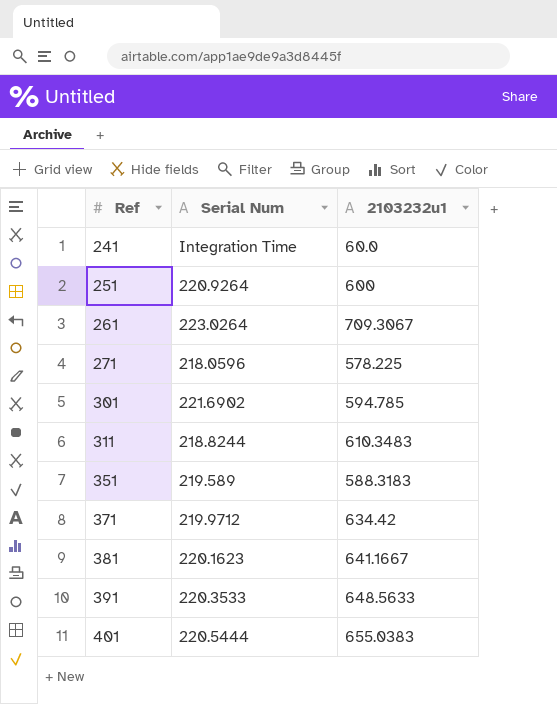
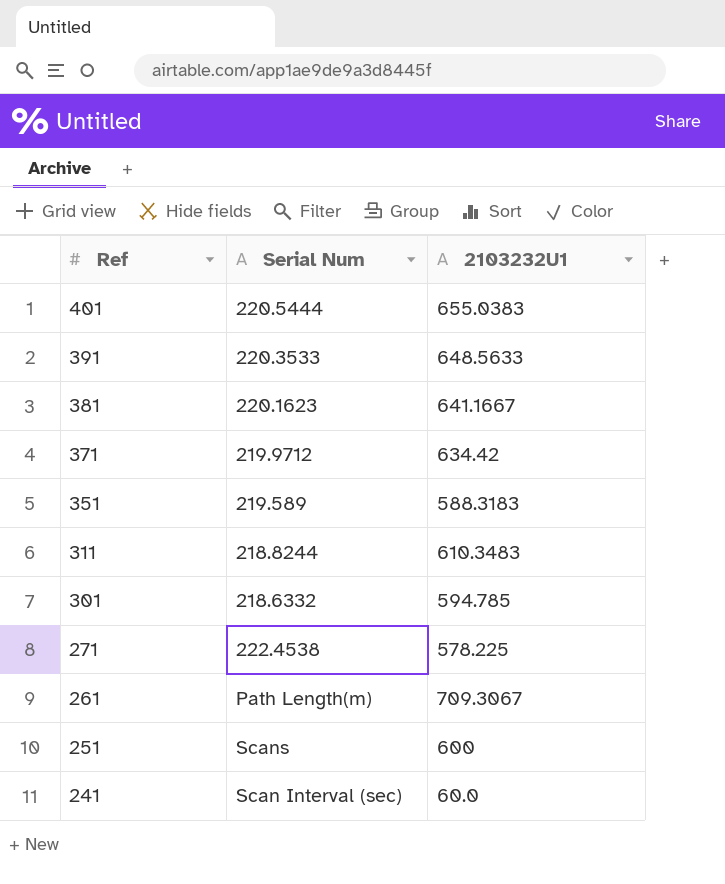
row order: Ref ascending -> Ref descending
column name: 2103232u1 -> 2103232U1
301 | Serial Num: 221.6902 -> 218.6332
271 | Serial Num: 218.0596 -> 222.4538
261 | Serial Num: 223.0264 -> Path Length(m)
251 | Serial Num: 220.9264 -> Scans
241 | Serial Num: Integration Time -> Scan Interval (sec)

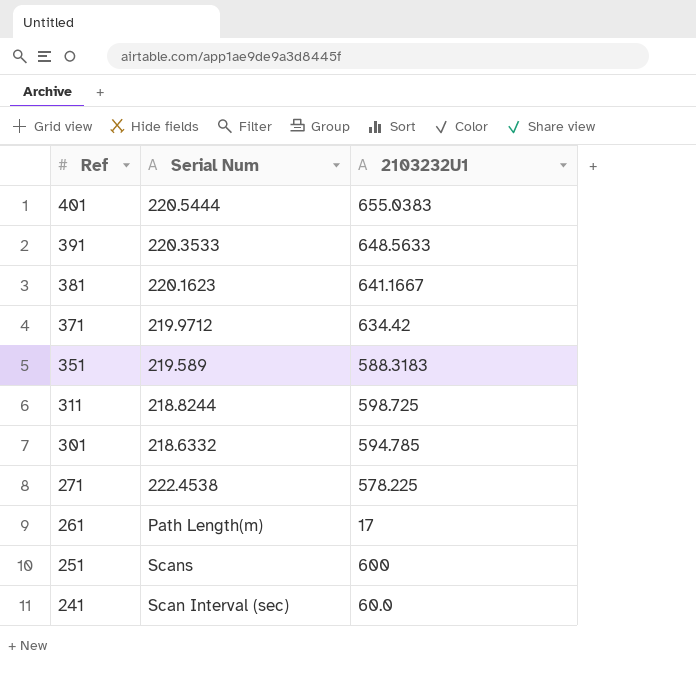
311 | 2103232U1: 610.3483 -> 598.725
261 | 2103232U1: 709.3067 -> 17

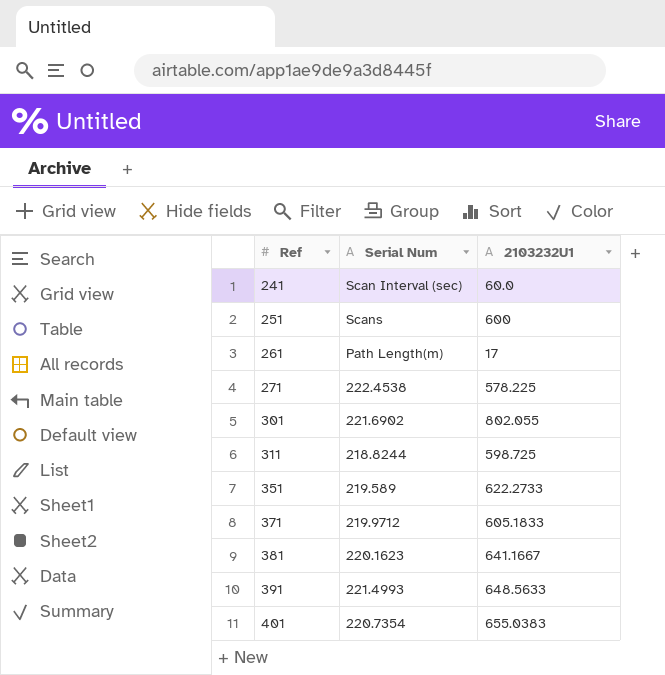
row order: Ref descending -> Ref ascending
301 | Serial Num: 218.6332 -> 221.6902
301 | 2103232U1: 594.785 -> 802.055
351 | 2103232U1: 588.3183 -> 622.2733
371 | 2103232U1: 634.42 -> 605.1833
391 | Serial Num: 220.3533 -> 221.4993
401 | Serial Num: 220.5444 -> 220.7354

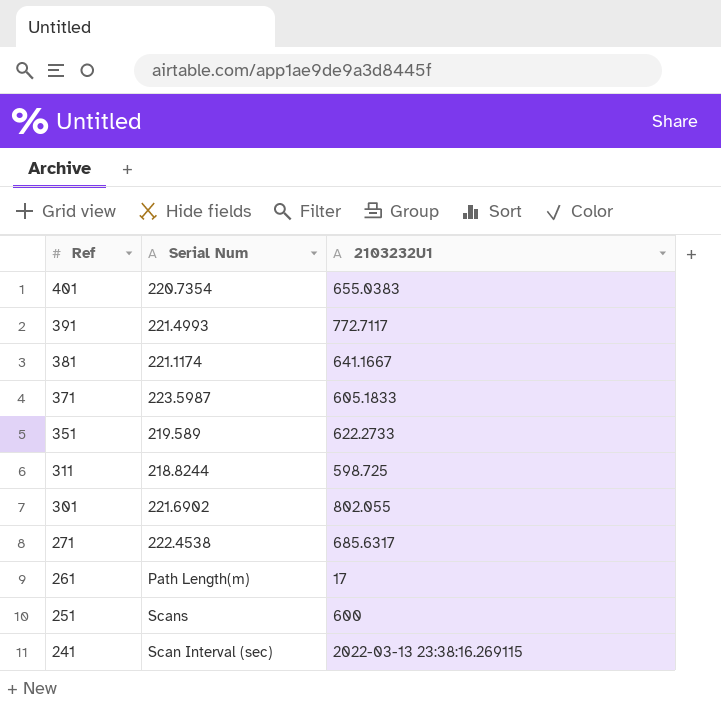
row order: Ref ascending -> Ref descending
391 | 2103232U1: 648.5633 -> 772.7117
381 | Serial Num: 220.1623 -> 221.1174
371 | Serial Num: 219.9712 -> 223.5987
271 | 2103232U1: 578.225 -> 685.6317
241 | 2103232U1: 60.0 -> 2022-03-13 23:38:16.269115

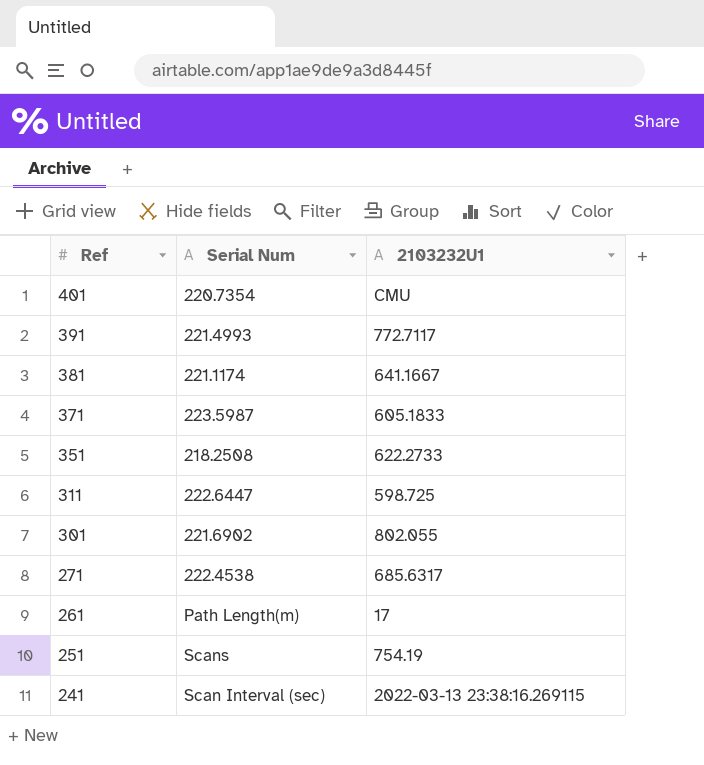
401 | 2103232U1: 655.0383 -> CMU
351 | Serial Num: 219.589 -> 218.2508
311 | Serial Num: 218.8244 -> 222.6447
251 | 2103232U1: 600 -> 754.19

